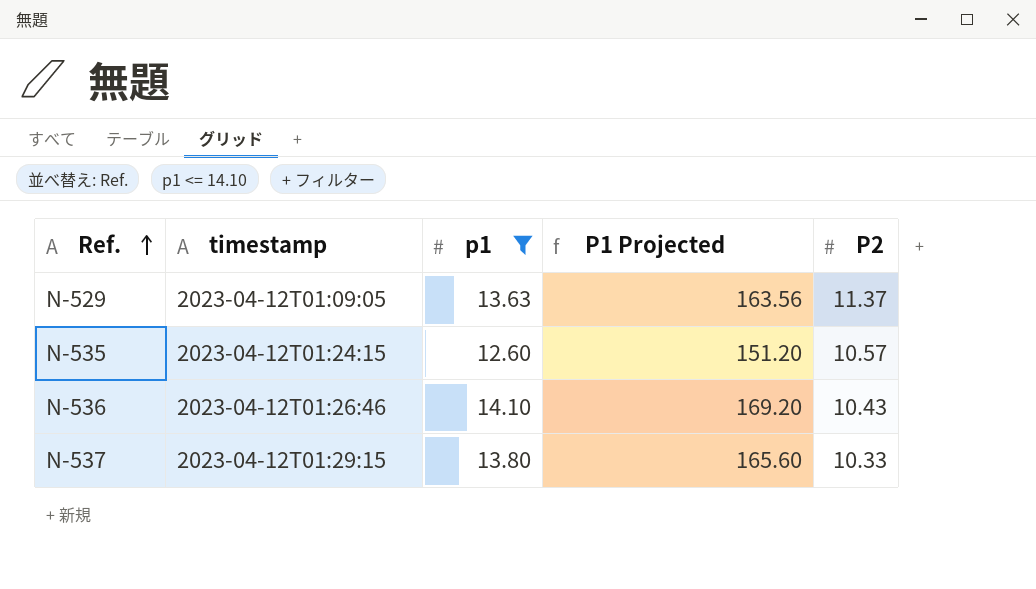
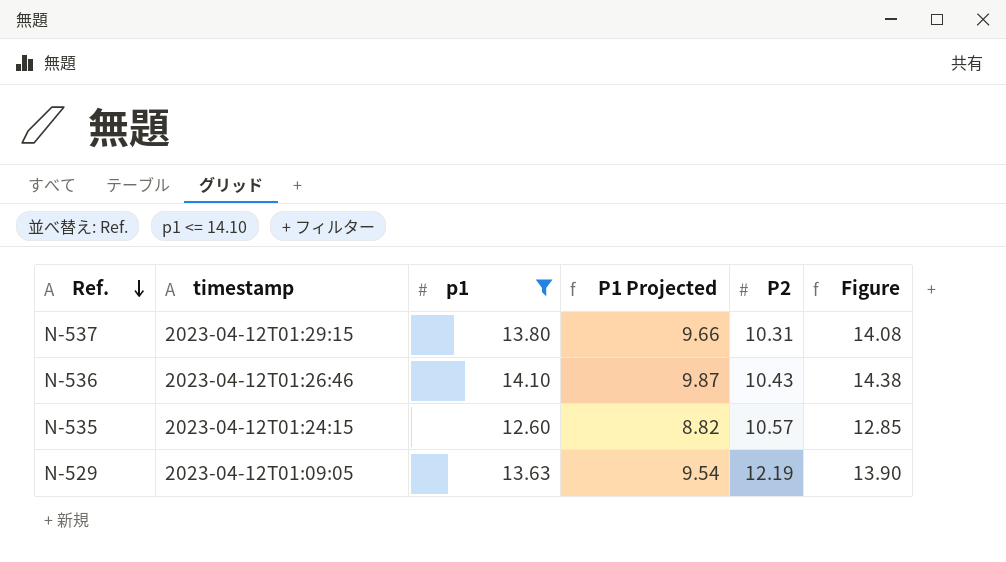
row order: Ref. ascending -> Ref. descending
column P1 Projected | formula: [p1] * 12 -> [p1] * 0.7
column Figure | formula: none -> [p1] * 1.02
N-537 | P2: 10.33 -> 10.31
N-529 | P2: 11.37 -> 12.19

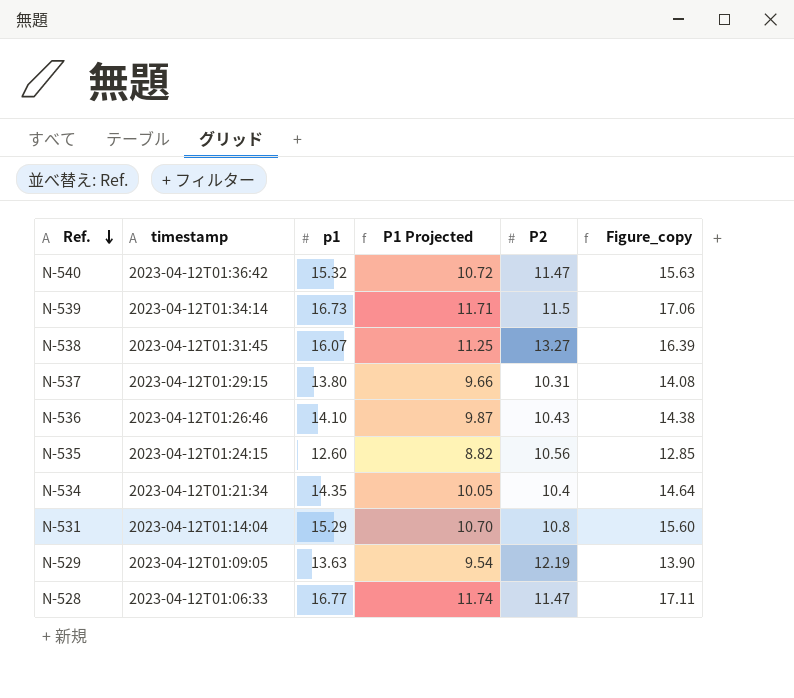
filter: p1 <= 14.10 -> none
column name: Figure -> Figure_copy
N-535 | P2: 10.57 -> 10.56

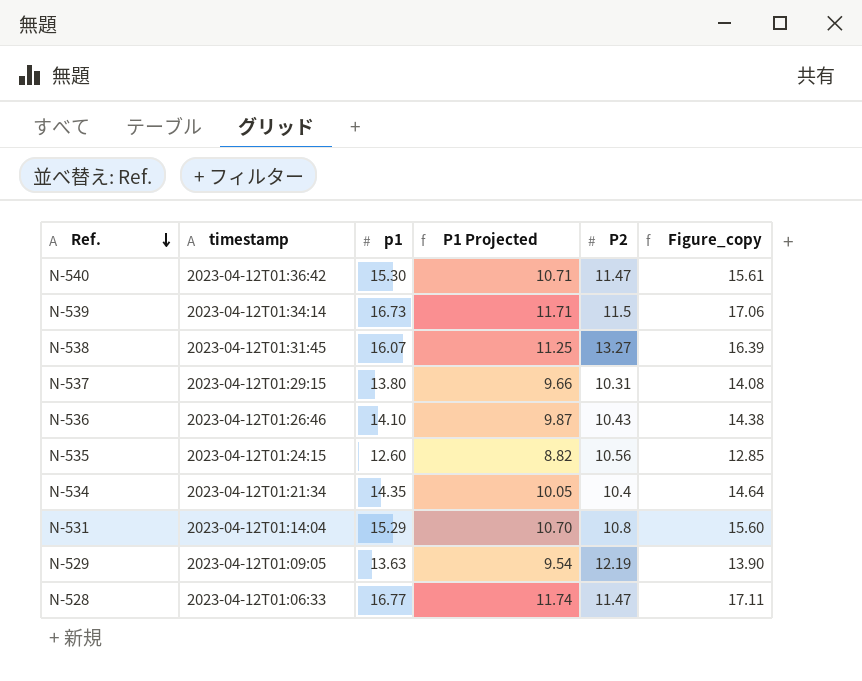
N-540 | p1: 15.32 -> 15.30
N-540 | P1 Projected: 10.72 -> 10.71
N-540 | Figure_copy: 15.63 -> 15.61

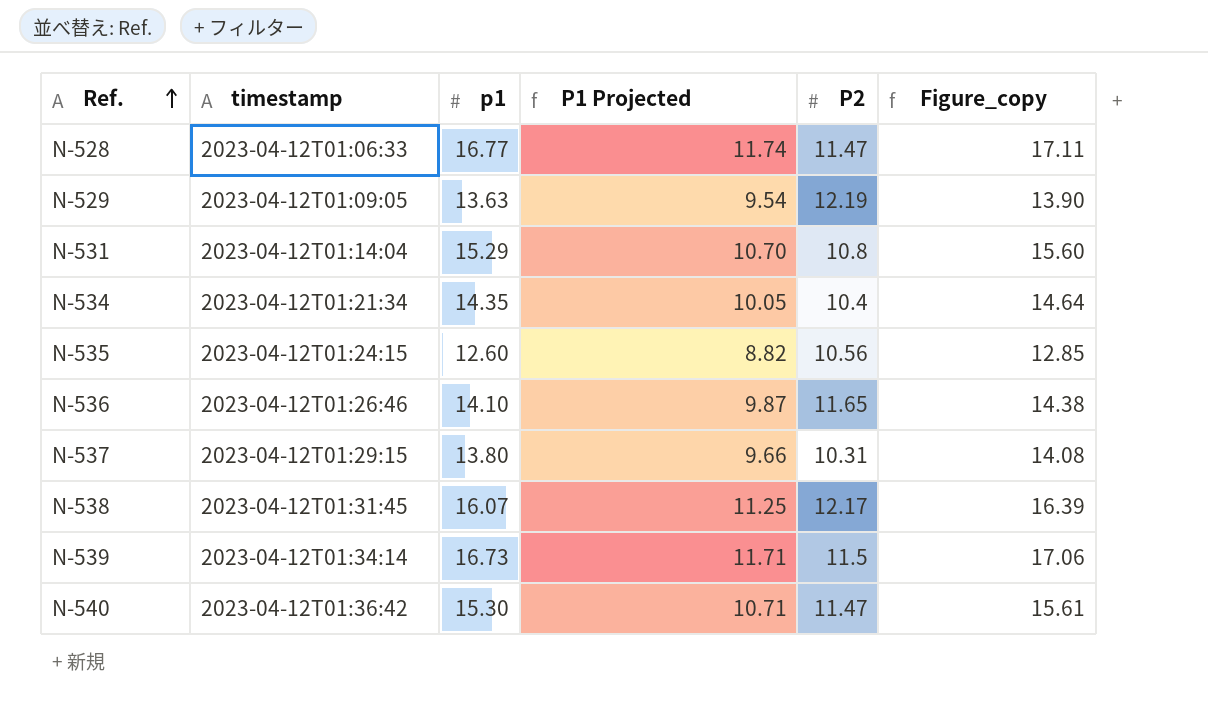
row order: Ref. descending -> Ref. ascending
N-536 | P2: 10.43 -> 11.65
N-538 | P2: 13.27 -> 12.17

